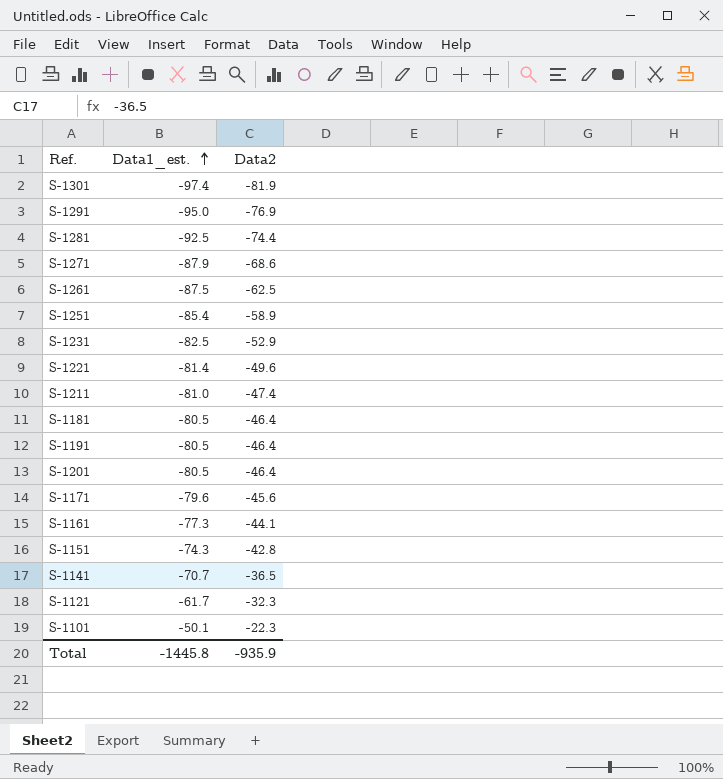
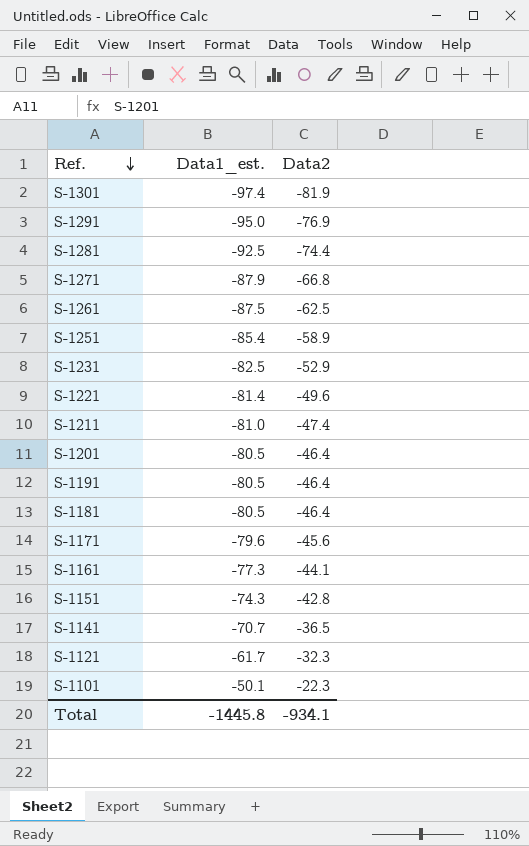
row order: Data1_est. ascending -> Ref. descending
S-1271 | Data2: -68.6 -> -66.8
Total | Data2: -935.9 -> -934.1

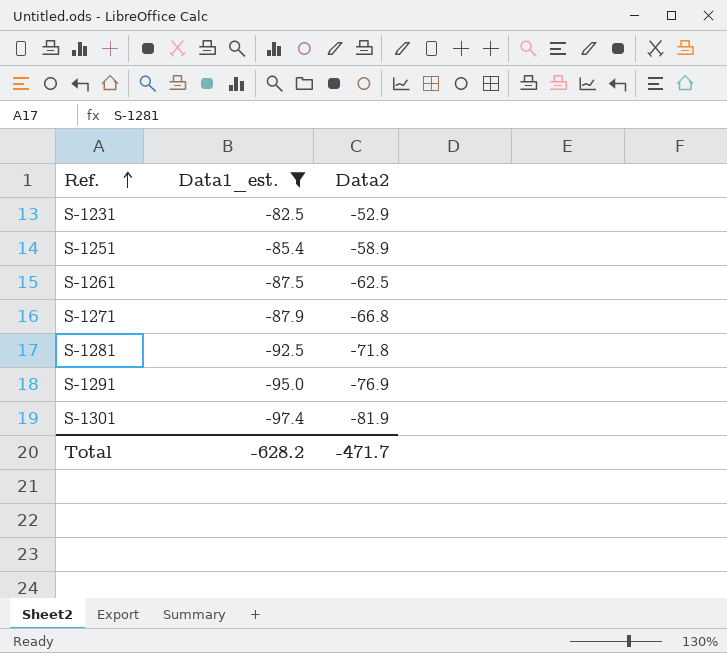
filter: none -> Data1_est. <= -82.5
row order: Ref. descending -> Ref. ascending
S-1281 | Data2: -74.4 -> -71.8
Total | Data1_est.: -1445.8 -> -628.2
Total | Data2: -934.1 -> -471.7

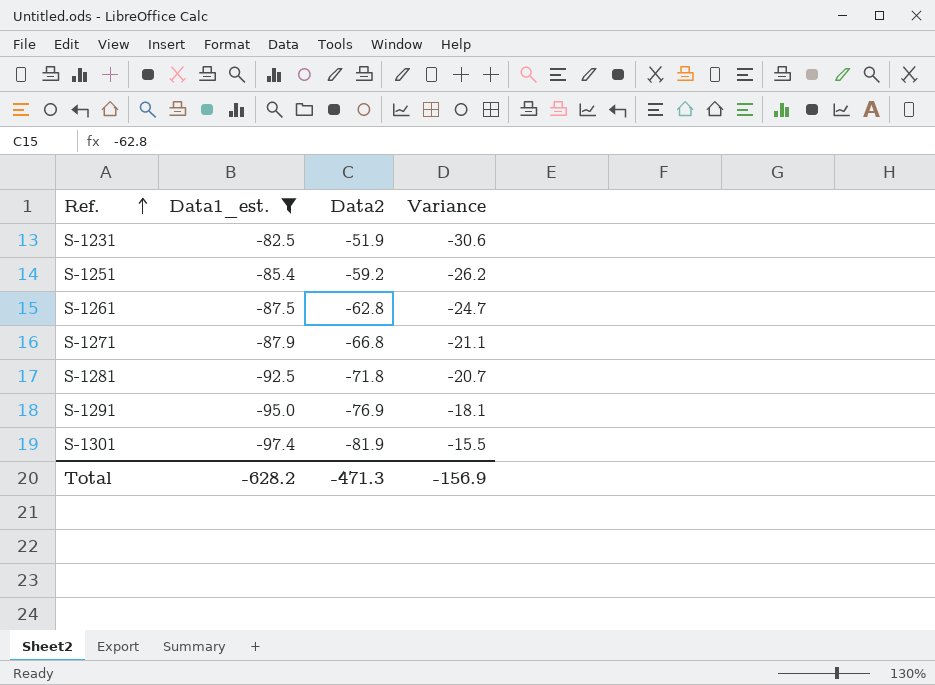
column Variance | formula: none -> [Data1_est.] - [Data2]
S-1231 | Data2: -52.9 -> -51.9
S-1251 | Data2: -58.9 -> -59.2
S-1261 | Data2: -62.5 -> -62.8
Total | Data2: -471.7 -> -471.3

